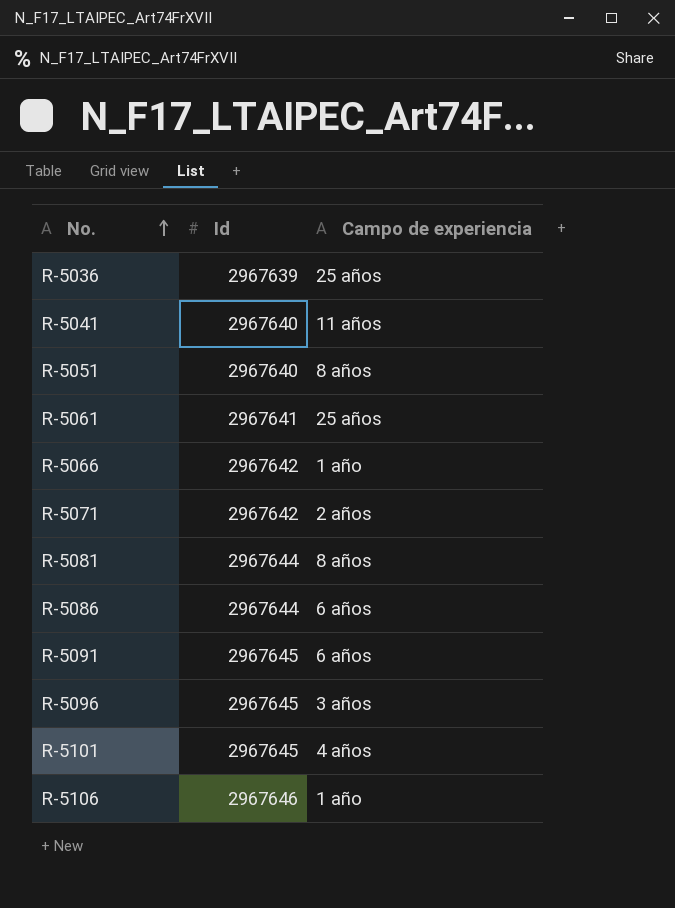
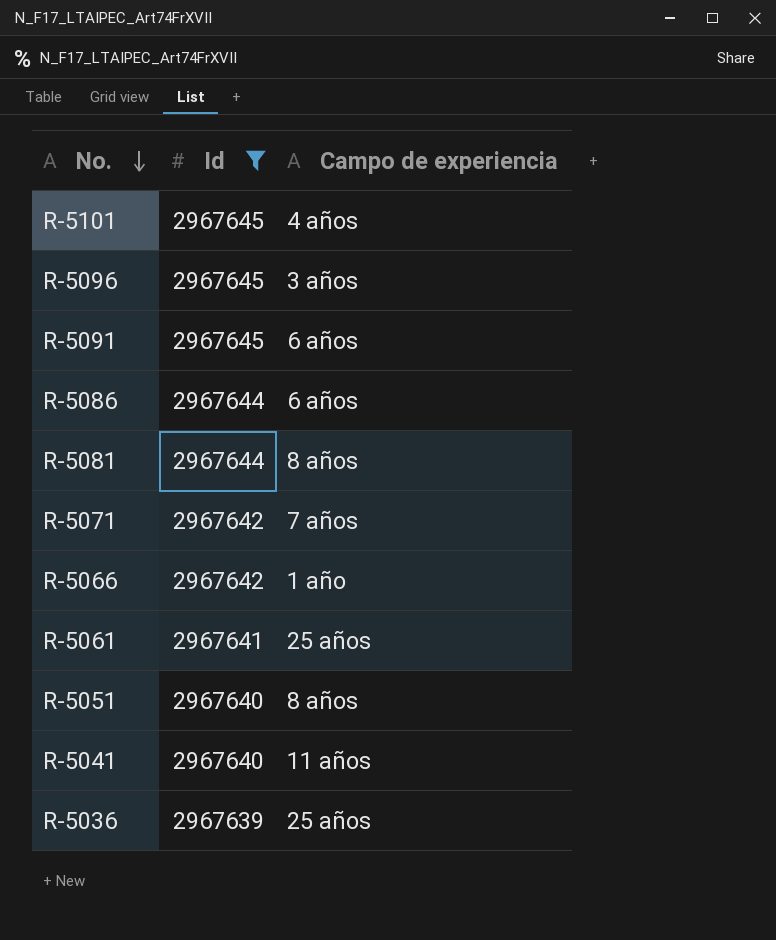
filter: none -> Id != 2967646
row order: No. ascending -> No. descending
R-5071 | Campo de experiencia: 2 años -> 7 años

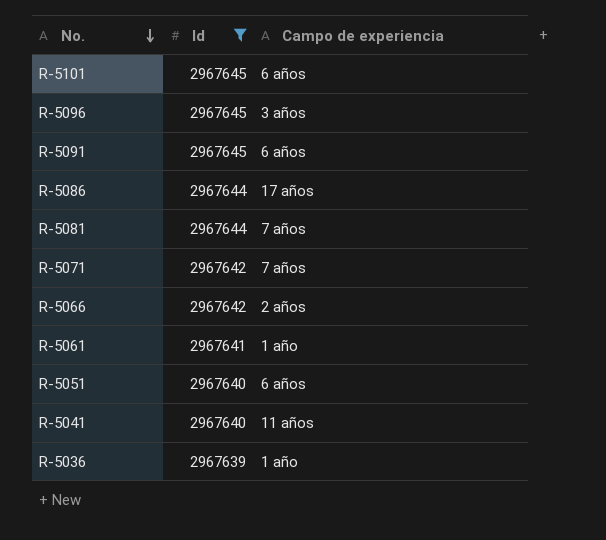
R-5101 | Campo de experiencia: 4 años -> 6 años
R-5086 | Campo de experiencia: 6 años -> 17 años
R-5081 | Campo de experiencia: 8 años -> 7 años
R-5066 | Campo de experiencia: 1 año -> 2 años
R-5061 | Campo de experiencia: 25 años -> 1 año
R-5051 | Campo de experiencia: 8 años -> 6 años
R-5036 | Campo de experiencia: 25 años -> 1 año

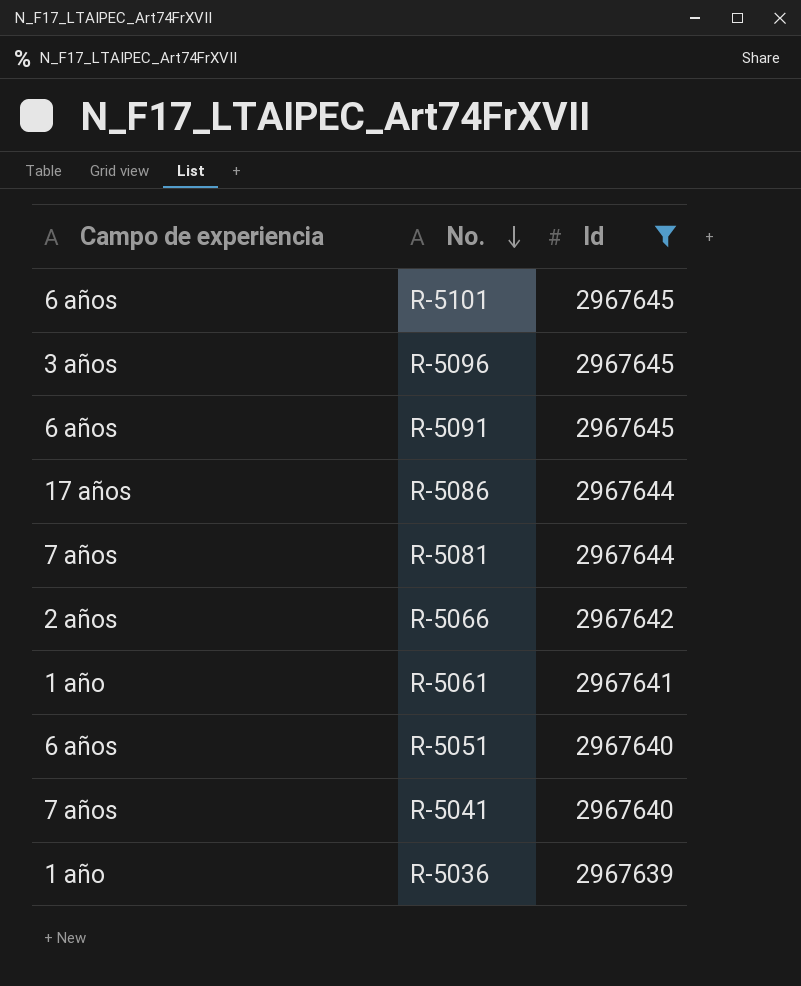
column Campo de experiencia | position: 3 -> 1
row R-5071: 2967642 | 7 años -> none
R-5041 | Campo de experiencia: 11 años -> 7 años

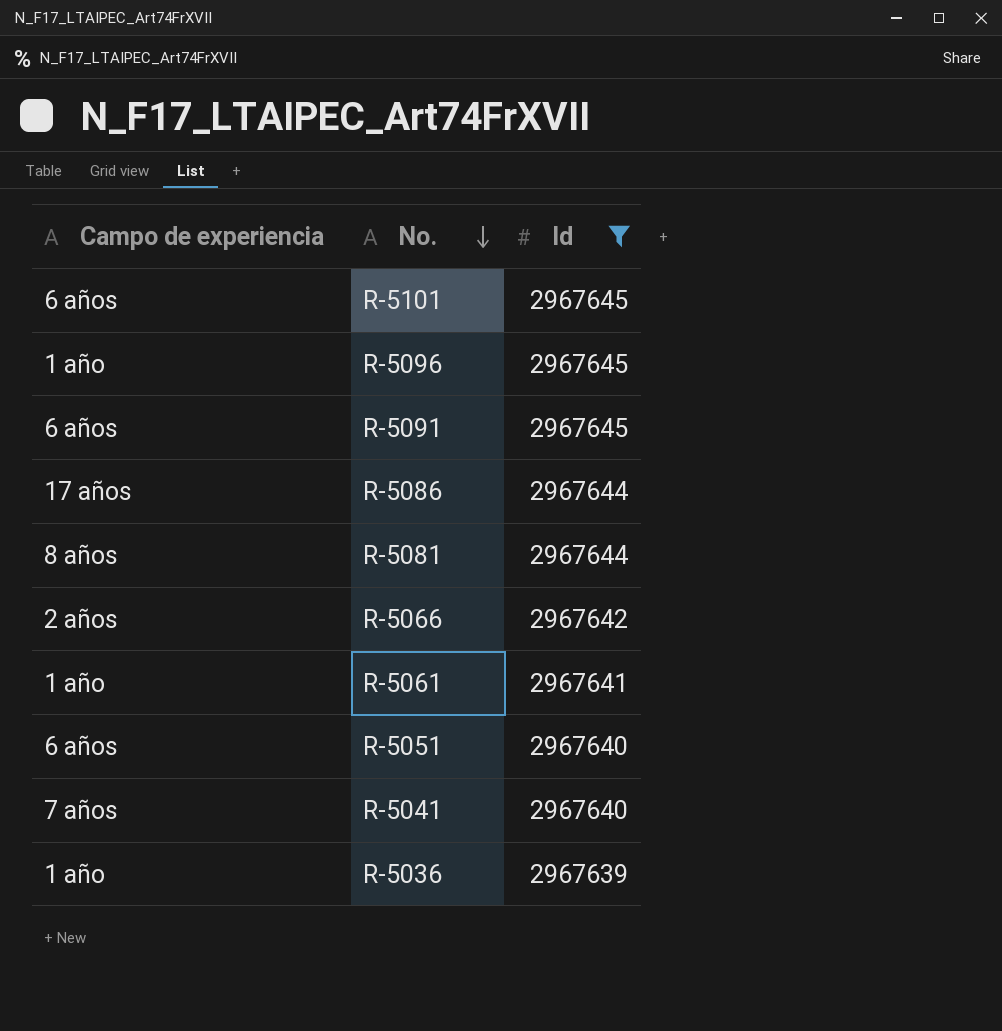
R-5096 | Campo de experiencia: 3 años -> 1 año
R-5081 | Campo de experiencia: 7 años -> 8 años

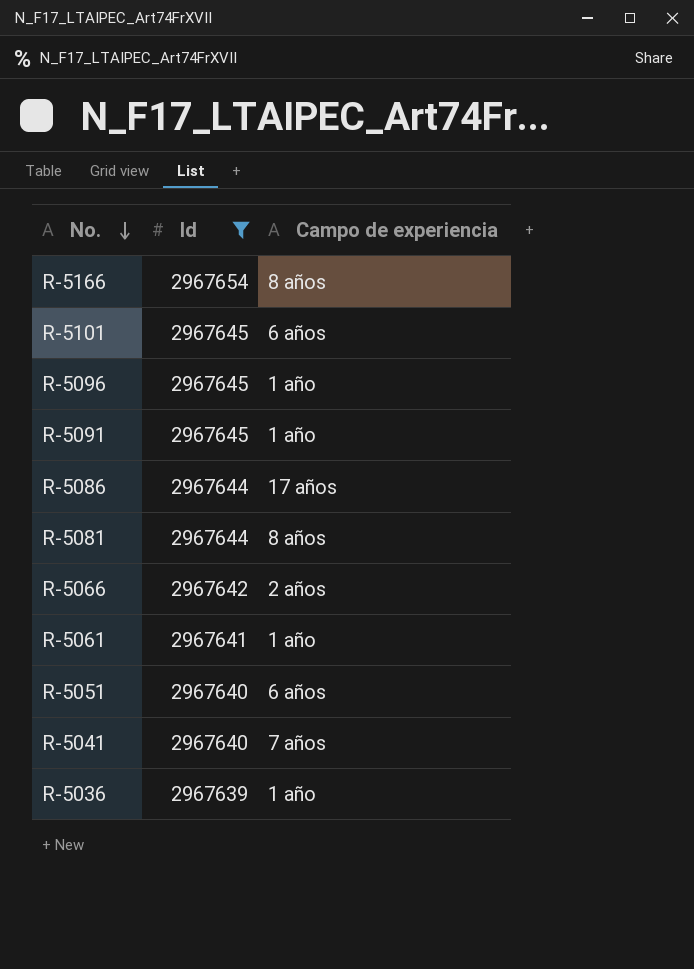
column Campo de experiencia | position: 1 -> 3
row R-5166: none -> 2967654 | 8 años
R-5091 | Campo de experiencia: 6 años -> 1 año

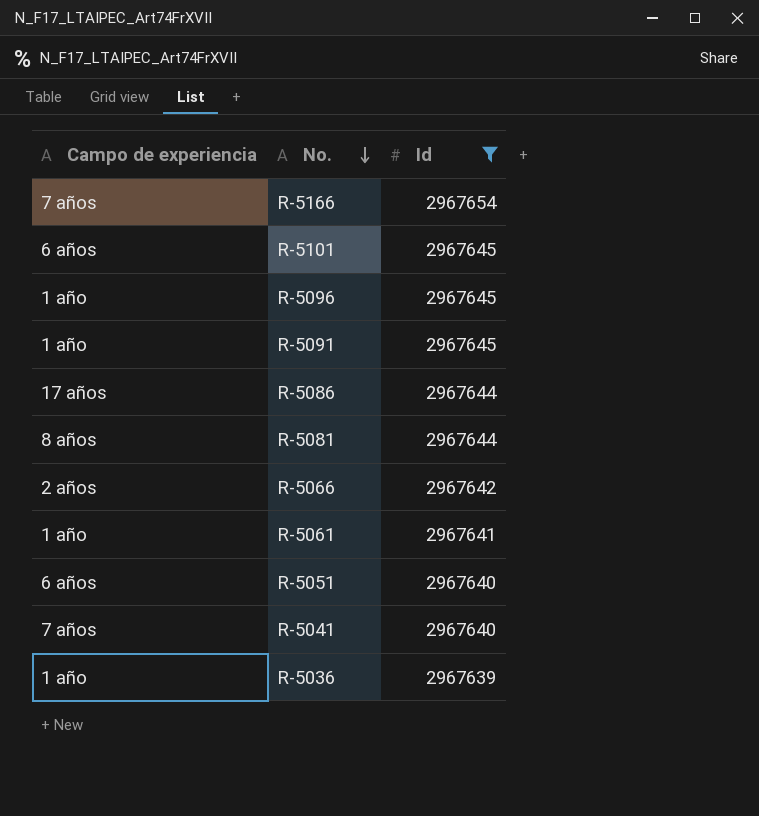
column Campo de experiencia | position: 3 -> 1
R-5166 | Campo de experiencia: 8 años -> 7 años

